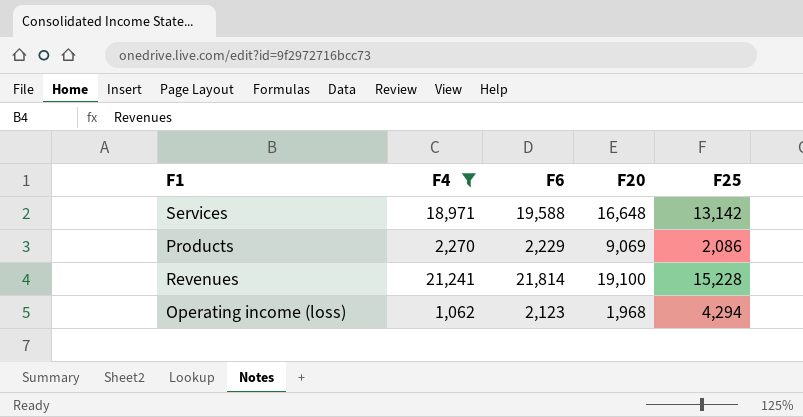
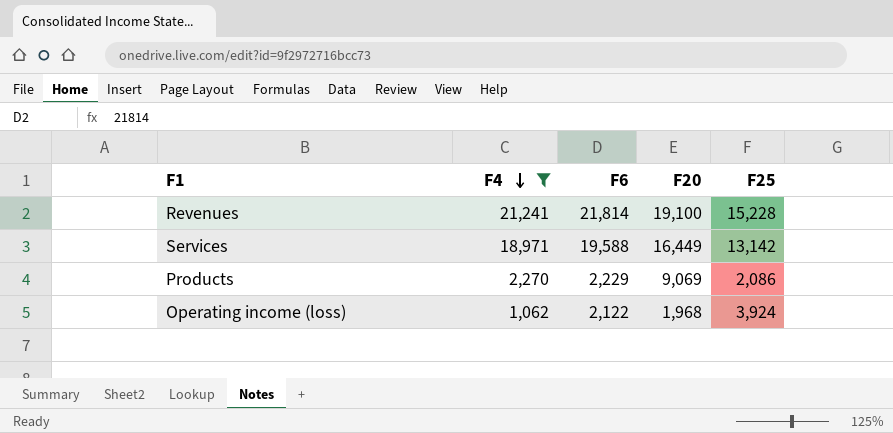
row order: none -> F4 descending
Services | F20: 16,648 -> 16,449
Operating income (loss) | F6: 2,123 -> 2,122
Operating income (loss) | F25: 4,294 -> 3,924

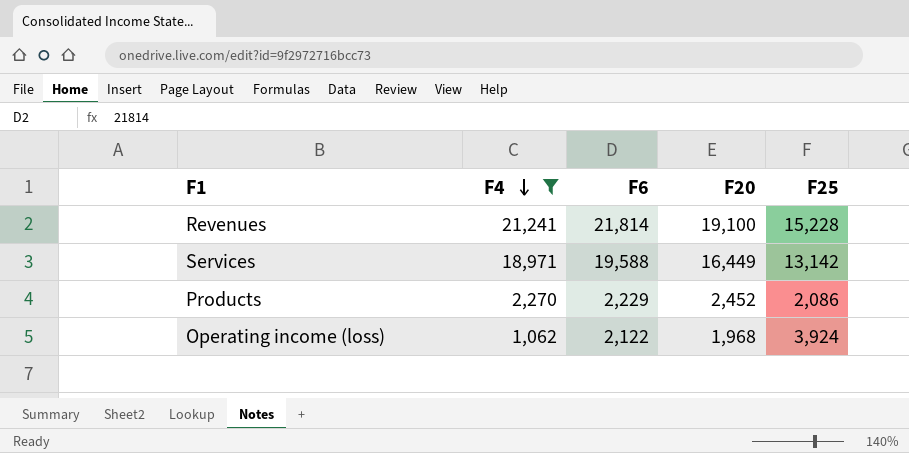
Products | F20: 9,069 -> 2,452

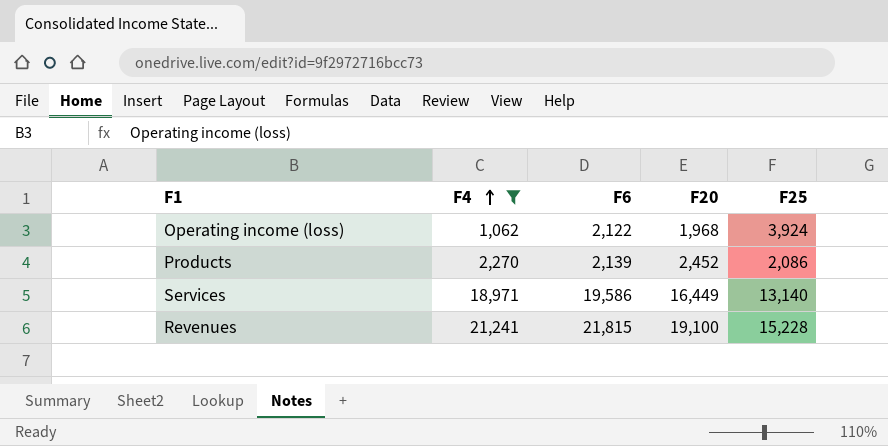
row order: F4 descending -> F4 ascending
Products | F6: 2,229 -> 2,139
Services | F6: 19,588 -> 19,586
Services | F25: 13,142 -> 13,140
Revenues | F6: 21,814 -> 21,815

